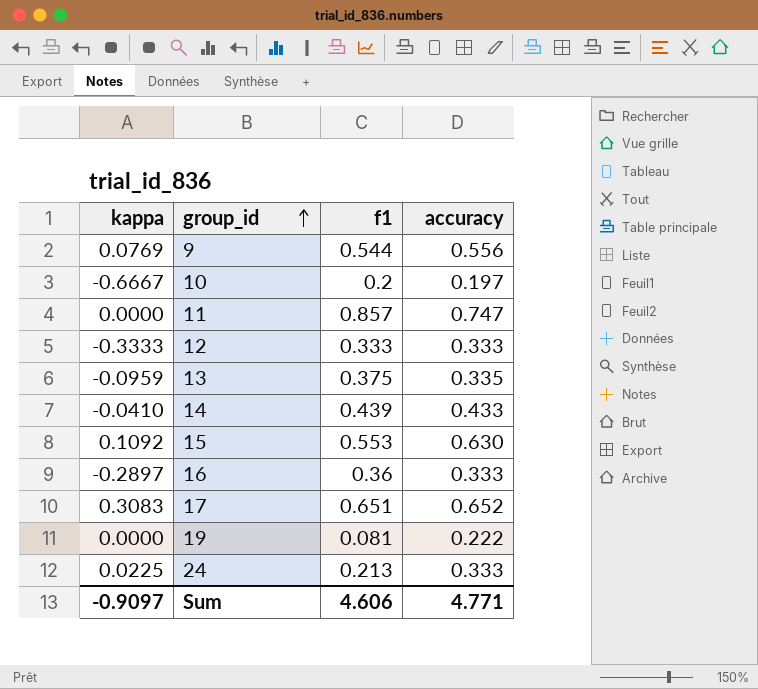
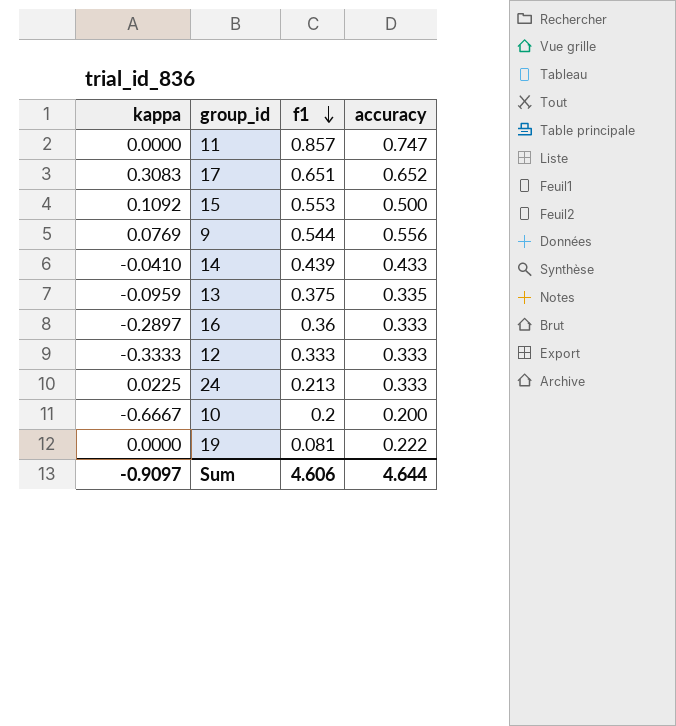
row order: group_id ascending -> f1 descending
15 | accuracy: 0.630 -> 0.500
10 | accuracy: 0.197 -> 0.200
Sum | accuracy: 4.771 -> 4.644

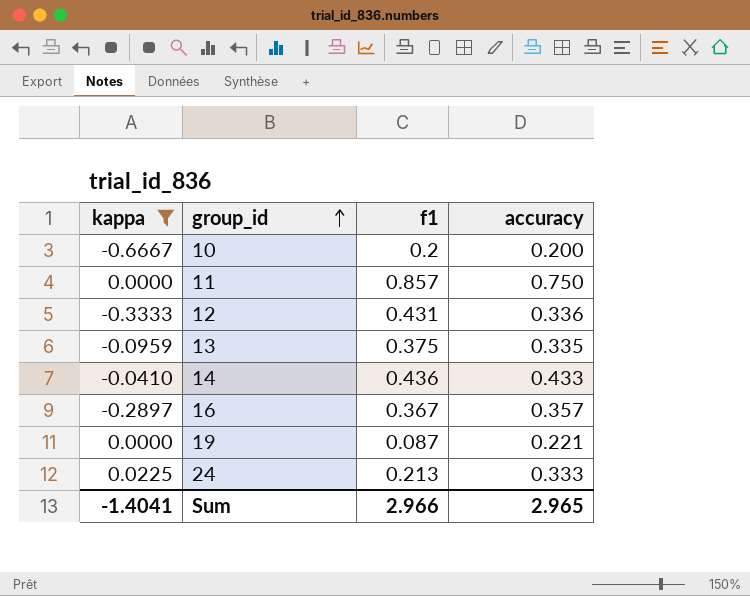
filter: none -> kappa <= 0.0225
row order: f1 descending -> group_id ascending
11 | accuracy: 0.747 -> 0.750
12 | f1: 0.333 -> 0.431
12 | accuracy: 0.333 -> 0.336
14 | f1: 0.439 -> 0.436
16 | f1: 0.36 -> 0.367
16 | accuracy: 0.333 -> 0.357
19 | f1: 0.081 -> 0.087
19 | accuracy: 0.222 -> 0.221
Sum | kappa: -0.9097 -> -1.4041
Sum | f1: 4.606 -> 2.966
Sum | accuracy: 4.644 -> 2.965

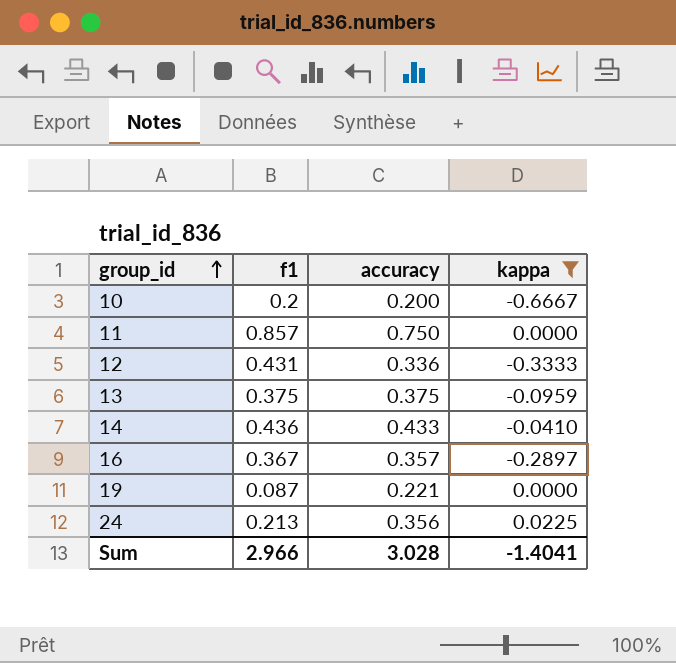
column kappa | position: 1 -> 4
13 | accuracy: 0.335 -> 0.375
24 | accuracy: 0.333 -> 0.356
Sum | accuracy: 2.965 -> 3.028

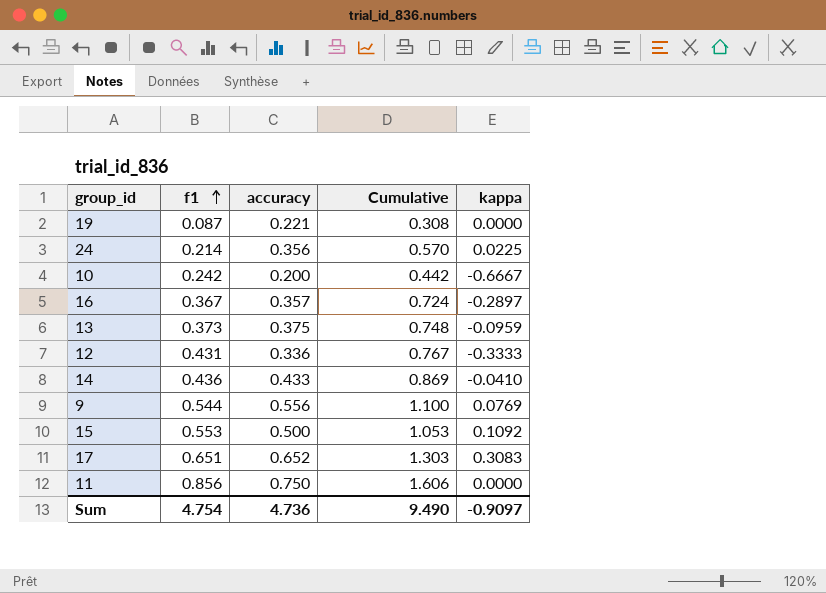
filter: kappa <= 0.0225 -> none
row order: group_id ascending -> f1 ascending
column Cumulative | formula: none -> [f1] + [accuracy]
24 | f1: 0.213 -> 0.214
10 | f1: 0.2 -> 0.242
13 | f1: 0.375 -> 0.373
11 | f1: 0.857 -> 0.856
Sum | f1: 2.966 -> 4.754
Sum | accuracy: 3.028 -> 4.736
Sum | kappa: -1.4041 -> -0.9097

